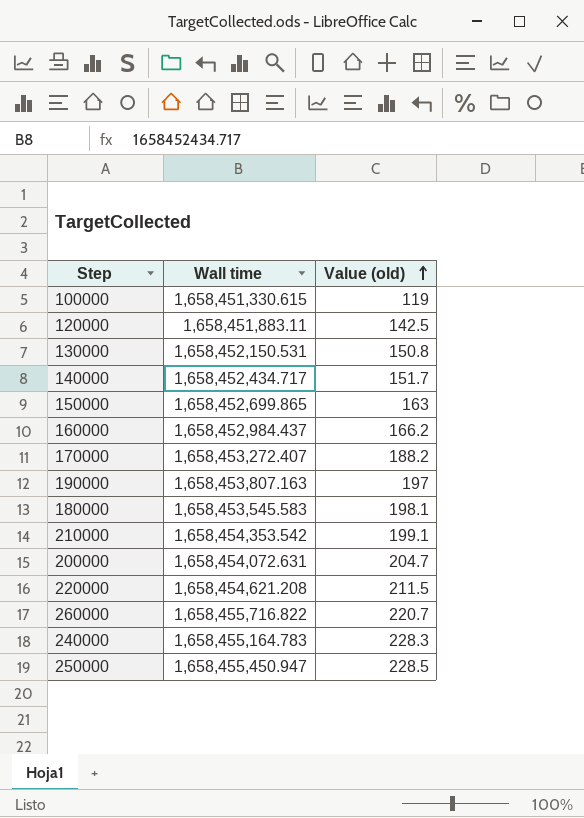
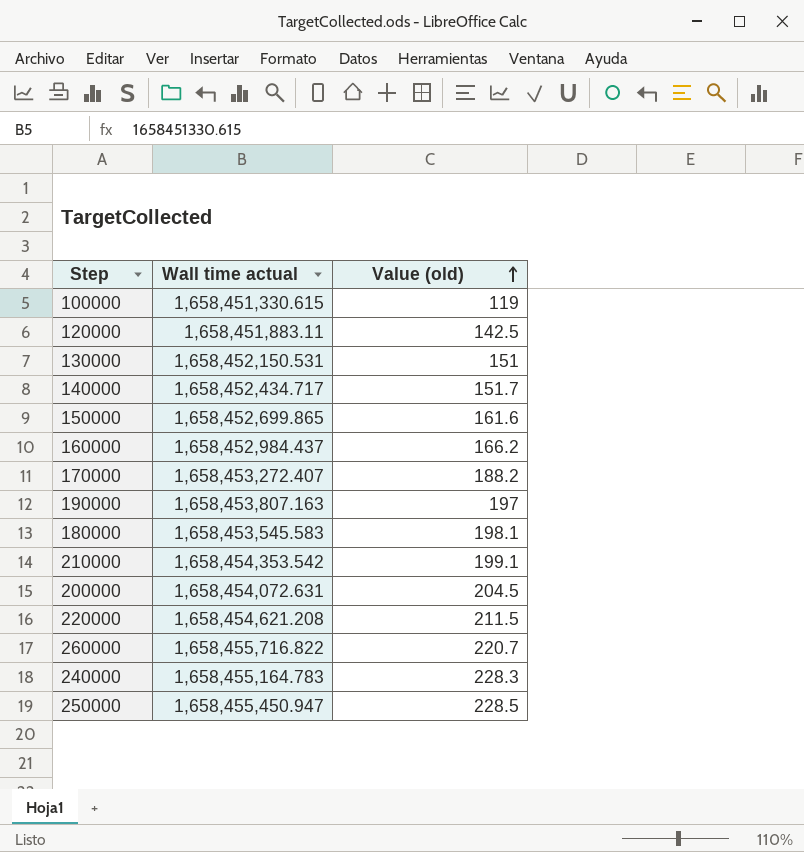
column name: Wall time -> Wall time actual
130000 | Value (old): 150.8 -> 151
150000 | Value (old): 163 -> 161.6
200000 | Value (old): 204.7 -> 204.5

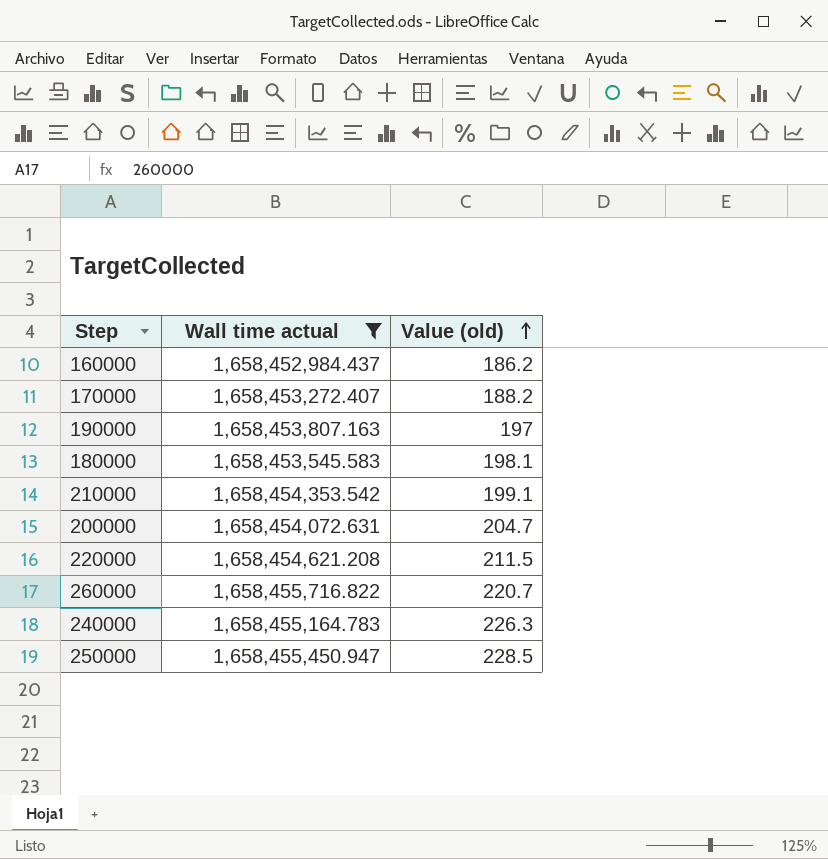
filter: none -> Wall time actual >= 1,658,452,984.437
160000 | Value (old): 166.2 -> 186.2
200000 | Value (old): 204.5 -> 204.7
240000 | Value (old): 228.3 -> 226.3

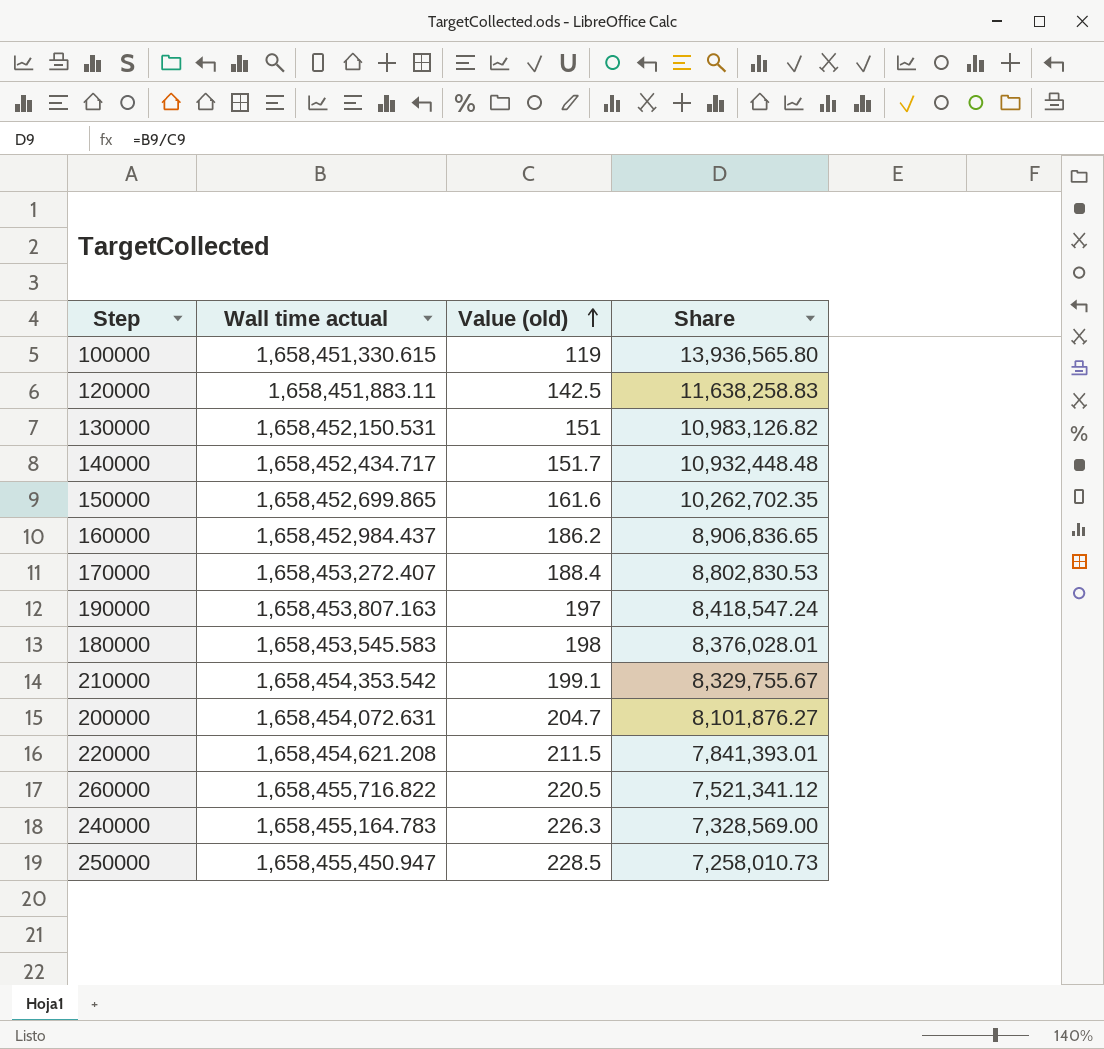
filter: Wall time actual >= 1,658,452,984.437 -> none
column Share | formula: none -> [Wall time actual] / [Value (old)]
170000 | Value (old): 188.2 -> 188.4
180000 | Value (old): 198.1 -> 198
260000 | Value (old): 220.7 -> 220.5

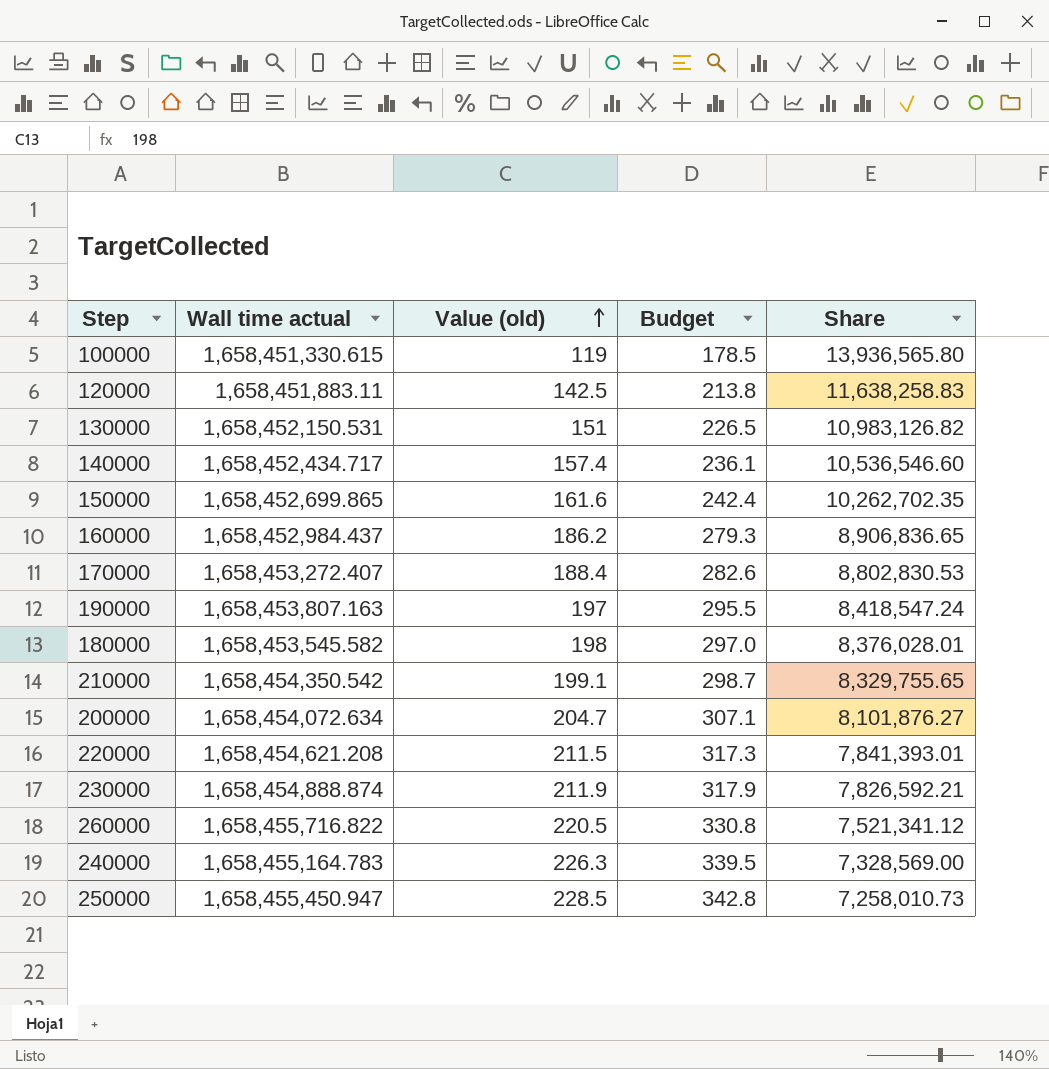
column Budget | formula: none -> [Value (old)] * 1.5
140000 | Value (old): 151.7 -> 157.4
140000 | Share: 10,932,448.48 -> 10,536,546.60
180000 | Wall time actual: 1,658,453,545.583 -> 1,658,453,545.582
210000 | Wall time actual: 1,658,454,353.542 -> 1,658,454,350.542
210000 | Share: 8,329,755.67 -> 8,329,755.65
200000 | Wall time actual: 1,658,454,072.631 -> 1,658,454,072.634
row 230000: none -> 1,658,454,888.874 | 211.9 | 317.9 | 7,826,592.21

